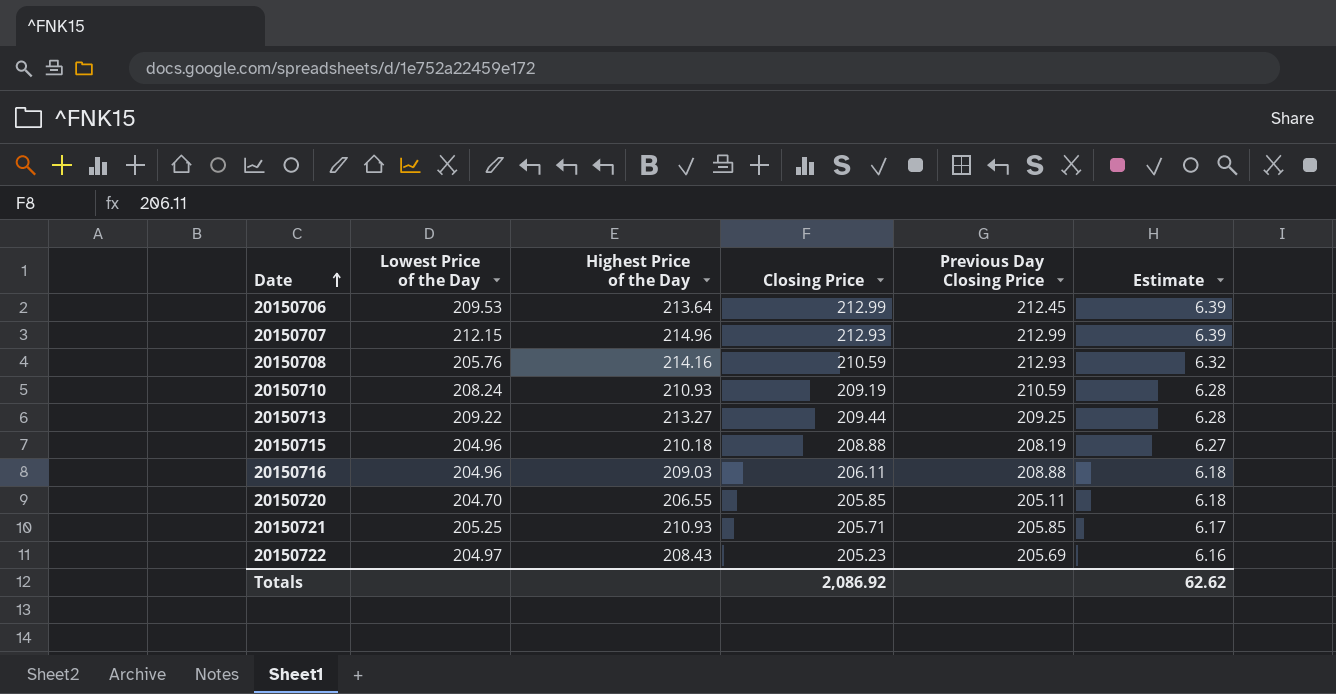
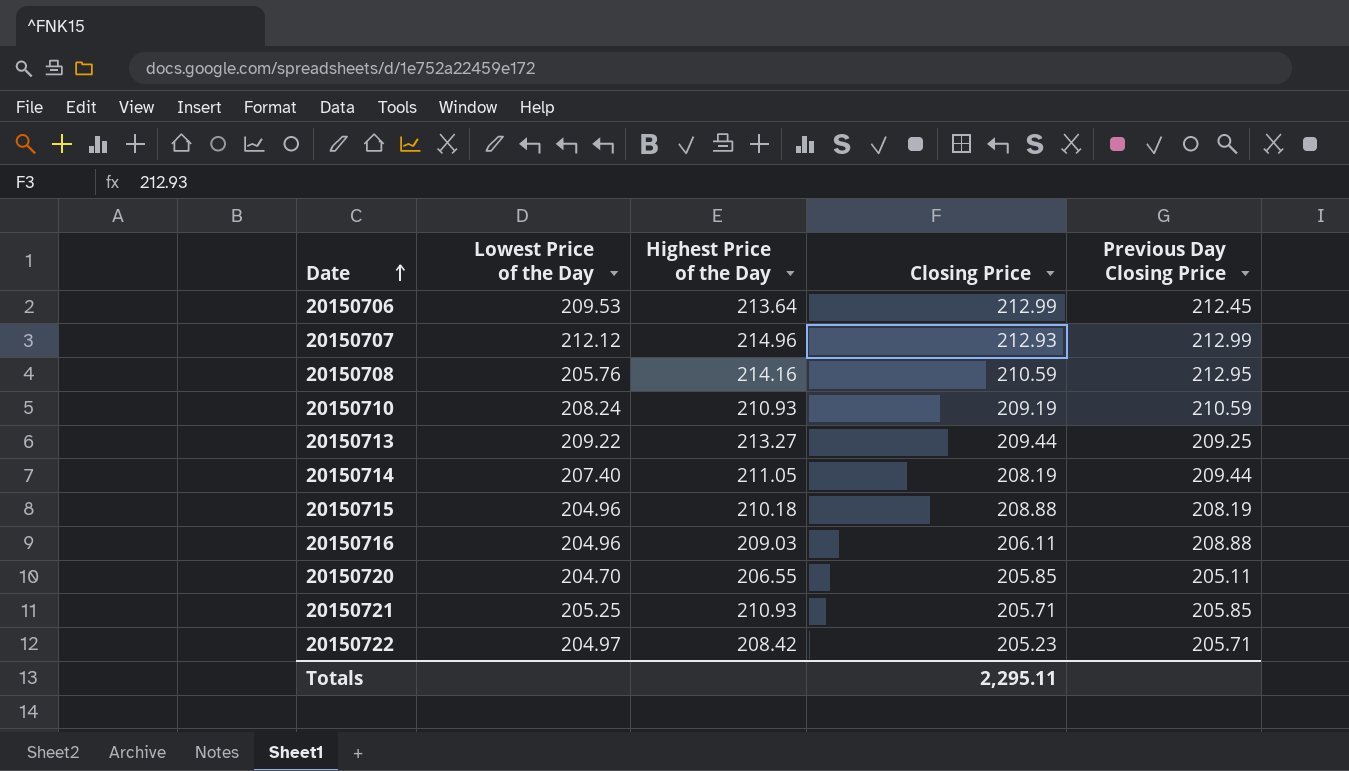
column Estimate | formula: [Closing Price] * 0.03 -> none
20150707 | Lowest Price of the Day: 212.15 -> 212.12
20150708 | Previous Day Closing Price: 212.93 -> 212.95
row 20150714: none -> 207.40 | 211.05 | 208.19 | 209.44
20150722 | Highest Price of the Day: 208.43 -> 208.42
20150722 | Previous Day Closing Price: 205.69 -> 205.71
Totals | Closing Price: 2,086.92 -> 2,295.11

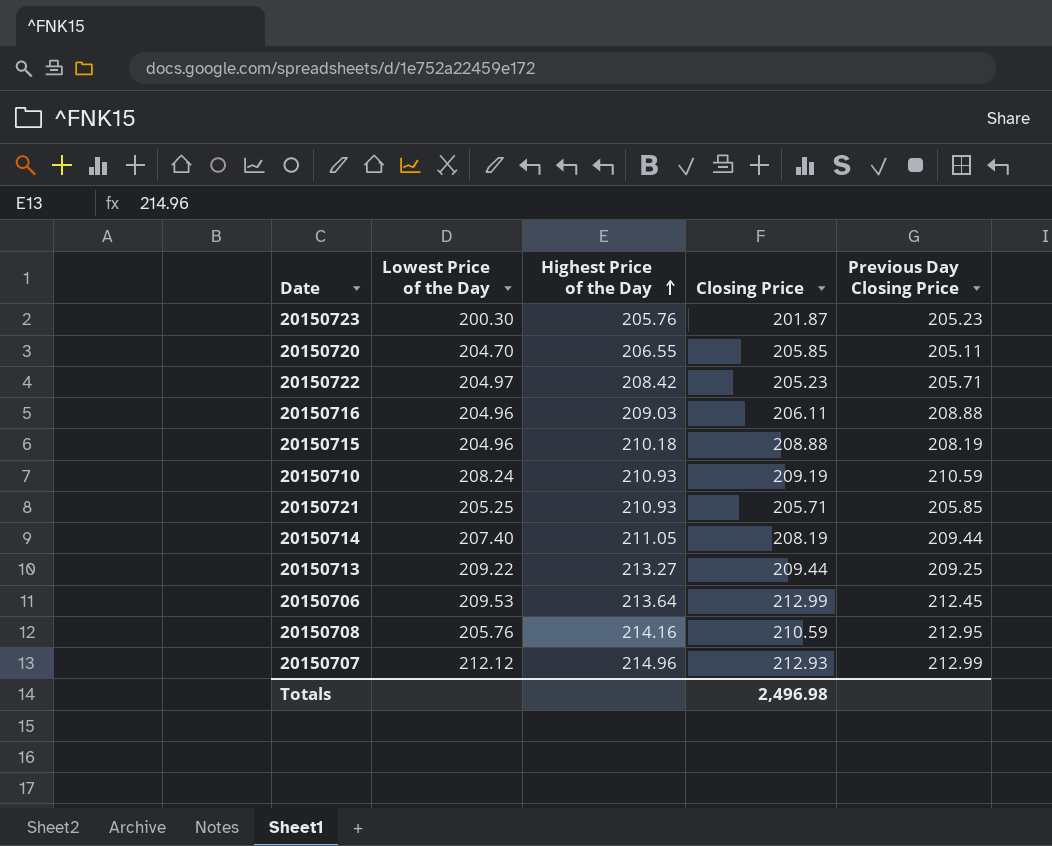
row order: Date ascending -> Highest Price of the Day ascending
row 20150723: none -> 200.30 | 205.76 | 201.87 | 205.23
Totals | Closing Price: 2,295.11 -> 2,496.98

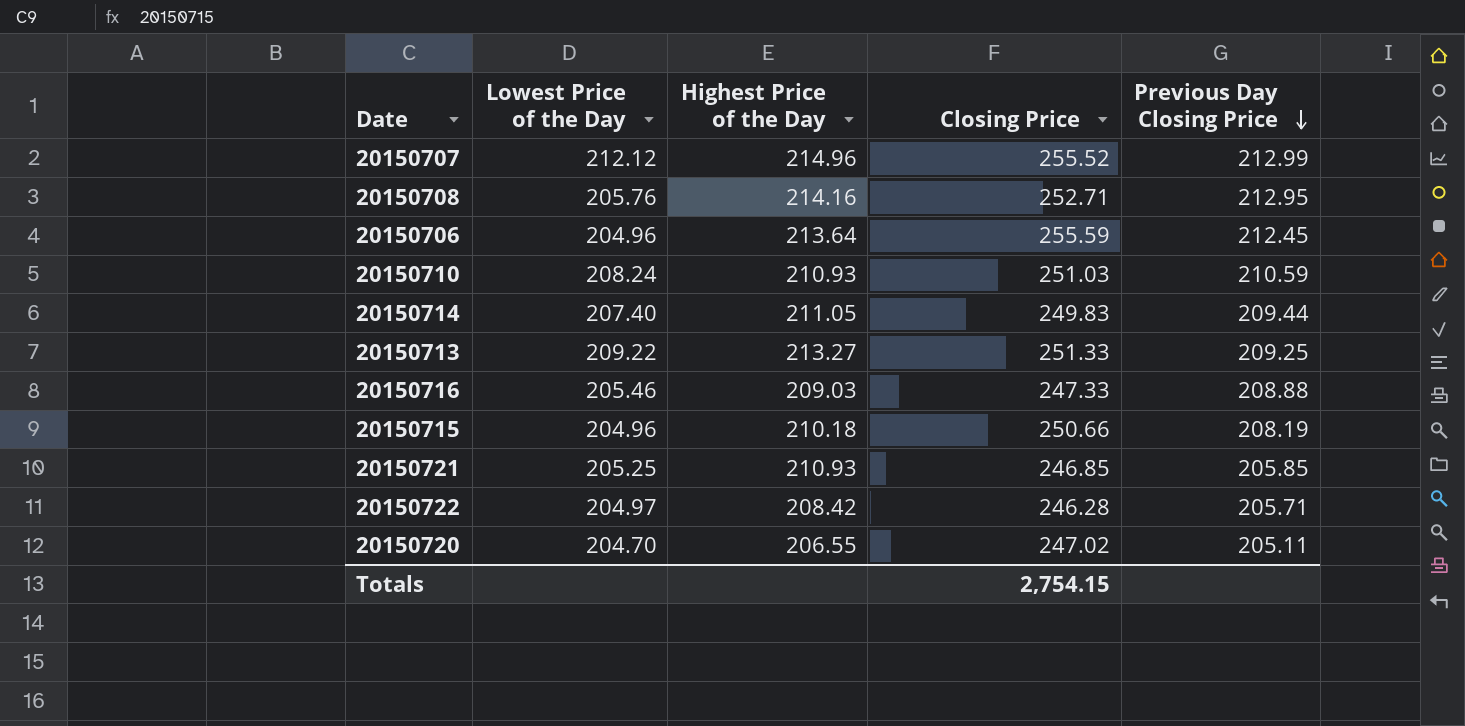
row order: Highest Price of the Day ascending -> Previous Day Closing Price descending
row 20150723: 200.30 | 205.76 | 201.87 | 205.23 -> none
20150707 | Closing Price: 212.93 -> 255.52
20150708 | Closing Price: 210.59 -> 252.71
20150706 | Lowest Price of the Day: 209.53 -> 204.96
20150706 | Closing Price: 212.99 -> 255.59
20150710 | Closing Price: 209.19 -> 251.03
20150714 | Closing Price: 208.19 -> 249.83
20150713 | Closing Price: 209.44 -> 251.33
20150716 | Lowest Price of the Day: 204.96 -> 205.46
20150716 | Closing Price: 206.11 -> 247.33
20150715 | Closing Price: 208.88 -> 250.66
20150721 | Closing Price: 205.71 -> 246.85
20150722 | Closing Price: 205.23 -> 246.28
20150720 | Closing Price: 205.85 -> 247.02
Totals | Closing Price: 2,496.98 -> 2,754.15

